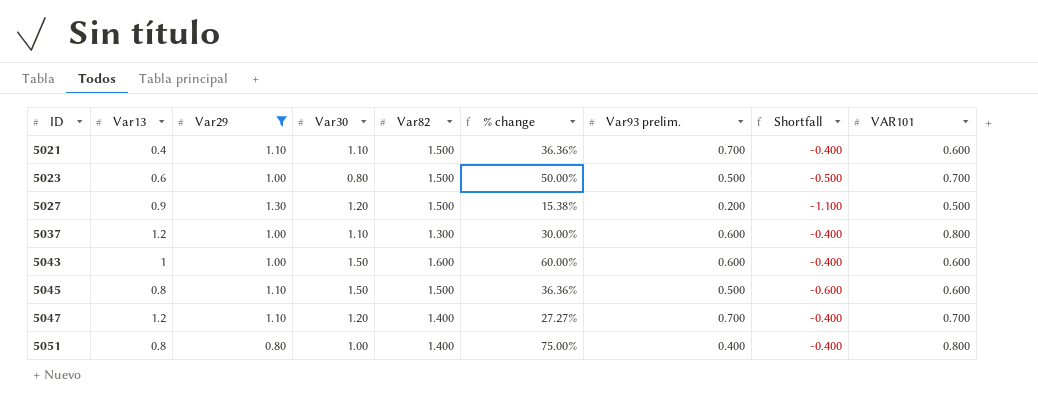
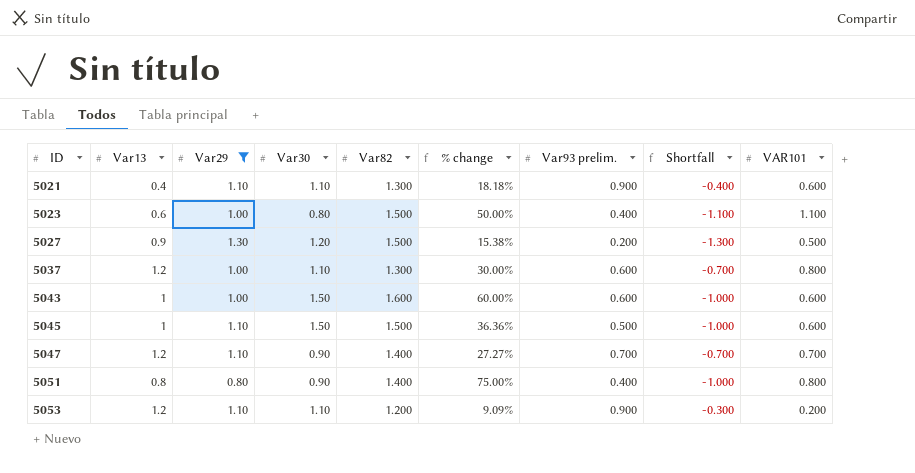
column Shortfall | formula: [Var93 prelim.] - [Var29] -> [Var93 prelim.] - [Var82]
5021 | Var82: 1.500 -> 1.300
5021 | % change: 36.36% -> 18.18%
5021 | Var93 prelim.: 0.700 -> 0.900
5023 | Var93 prelim.: 0.500 -> 0.400
5023 | VAR101: 0.700 -> 1.100
5045 | Var13: 0.8 -> 1
5047 | Var30: 1.20 -> 0.90
5051 | Var30: 1.00 -> 0.90
row 5053: none -> 1.2 | 1.10 | 1.10 | 1.200 | 9.09% | 0.900 | -0.300 | 0.200

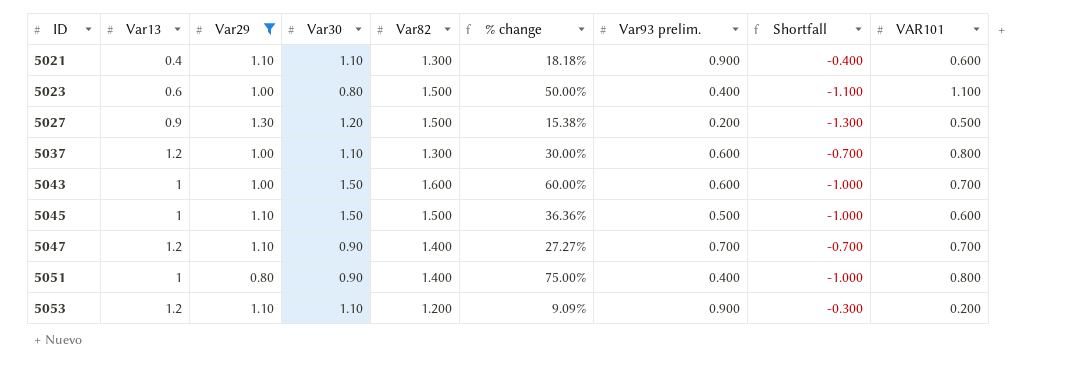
5043 | VAR101: 0.600 -> 0.700
5051 | Var13: 0.8 -> 1

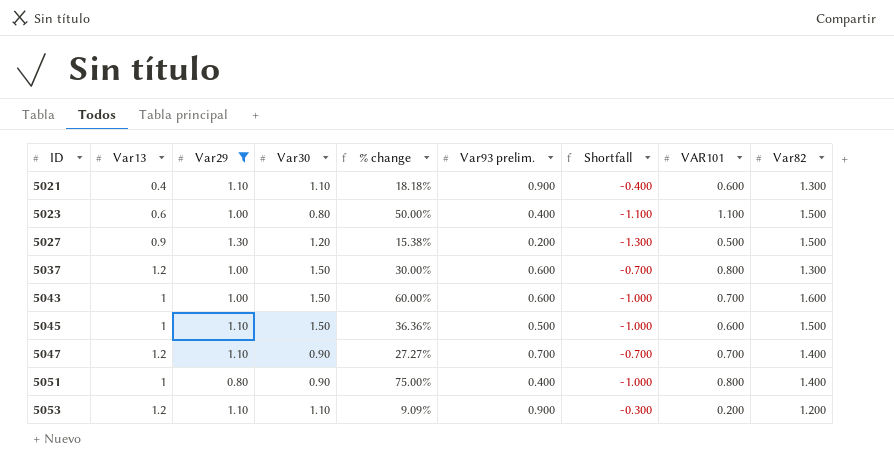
column Var82 | position: 5 -> 9
5037 | Var30: 1.10 -> 1.50

